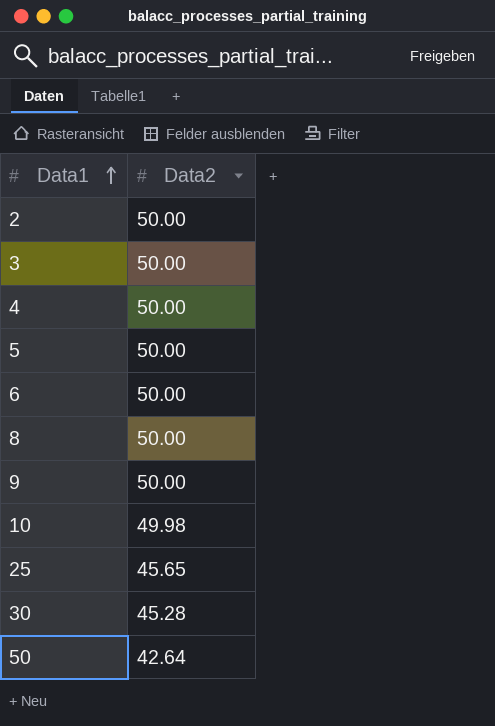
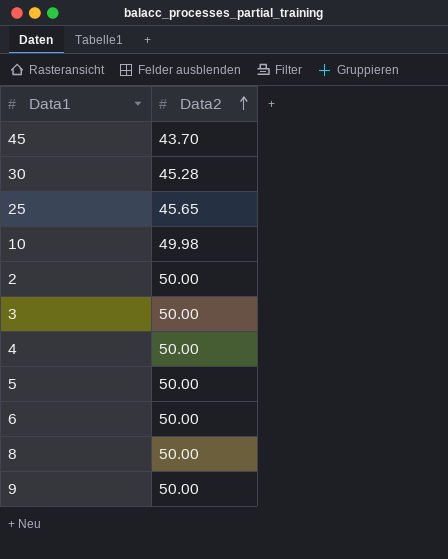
row order: Data1 ascending -> Data2 ascending
row 50: 42.64 -> none
row 45: none -> 43.70

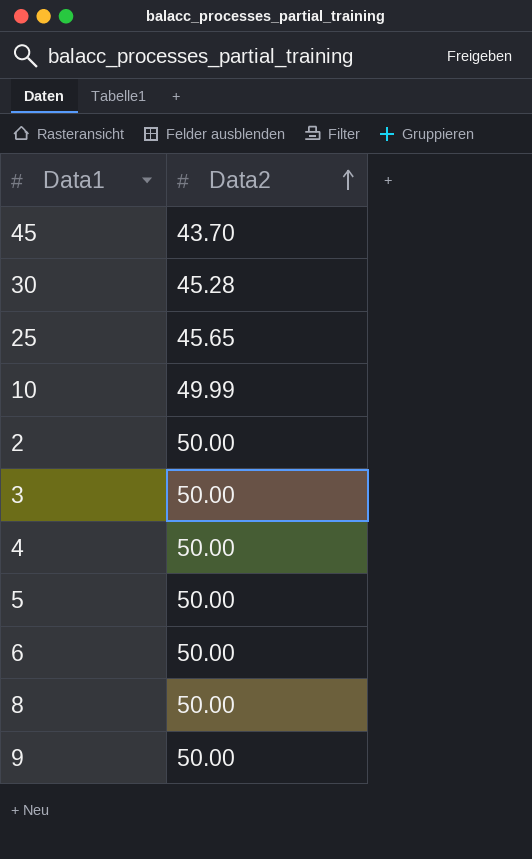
10 | Data2: 49.98 -> 49.99

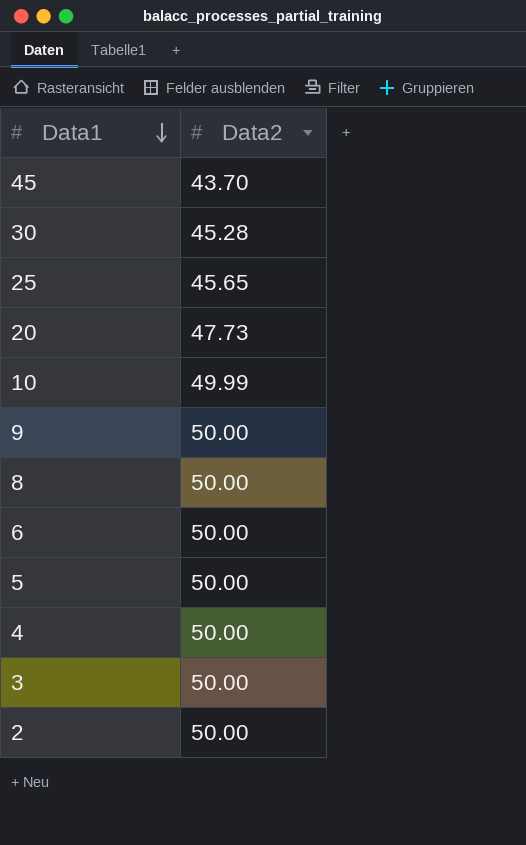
row order: Data2 ascending -> Data1 descending
row 20: none -> 47.73

